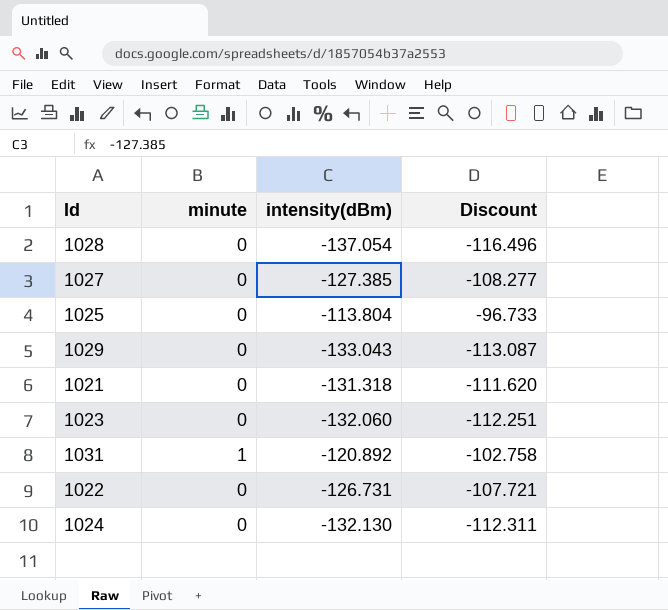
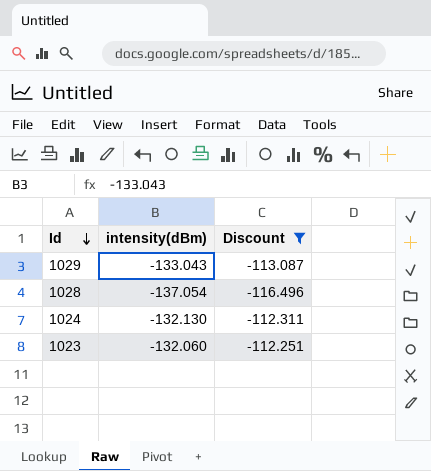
filter: none -> Discount <= -112.251
row order: none -> Id descending
column minute | position: 2 -> none

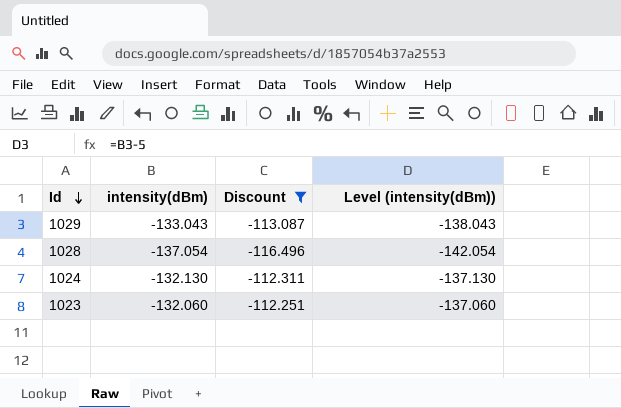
column Level (intensity(dBm)) | formula: none -> [intensity(dBm)] - 5

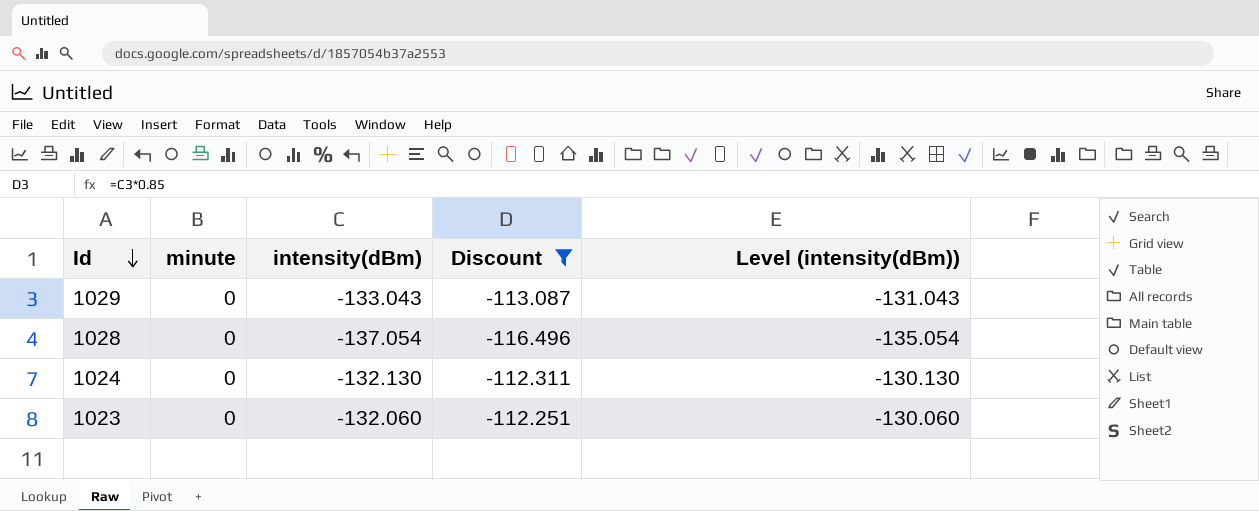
column minute | position: none -> 2
column Level (intensity(dBm)) | formula: [intensity(dBm)] - 5 -> [intensity(dBm)] + 2

